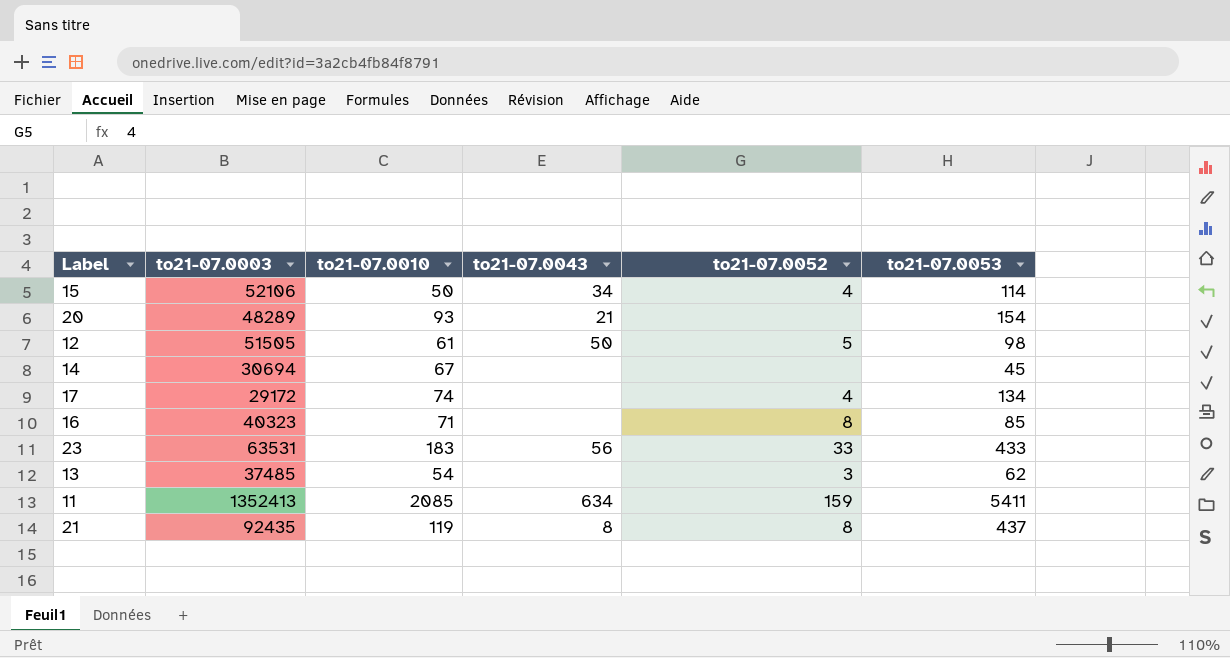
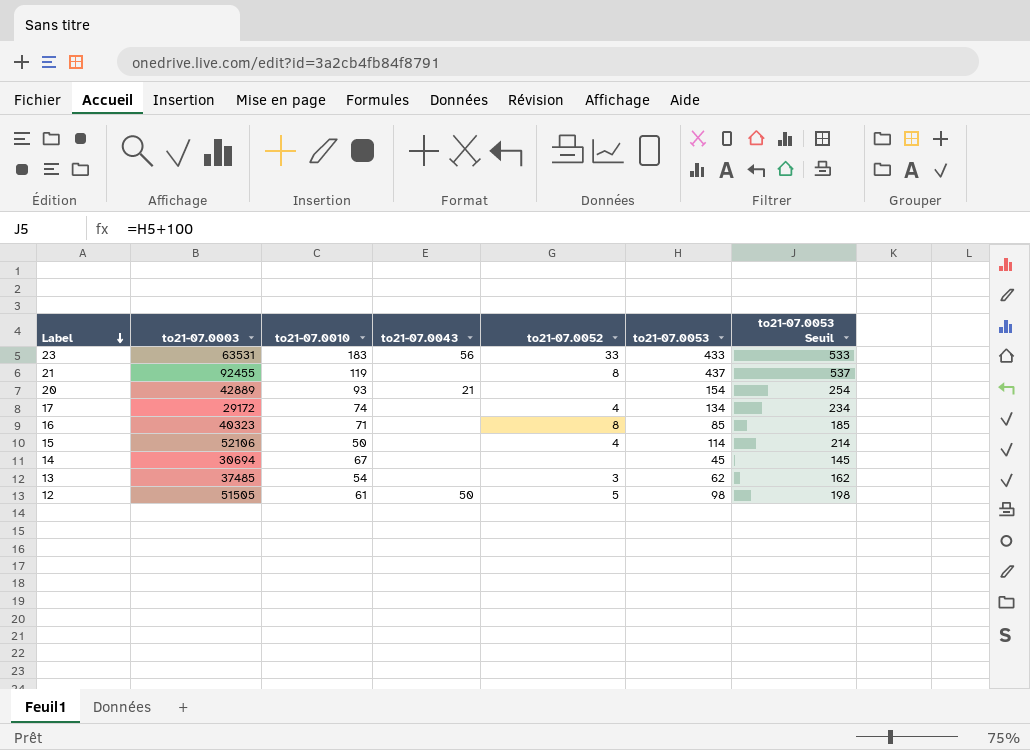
row order: none -> Label descending
column to21-07.0053 Seuil | formula: none -> [to21-07.0053] + 100
row 11: 1352413 | 2085 | 634 | 159 | 5411 -> none
21 | to21-07.0003: 92435 -> 92455
21 | to21-07.0043: 8 -> none
20 | to21-07.0003: 48289 -> 42889
15 | to21-07.0043: 34 -> none

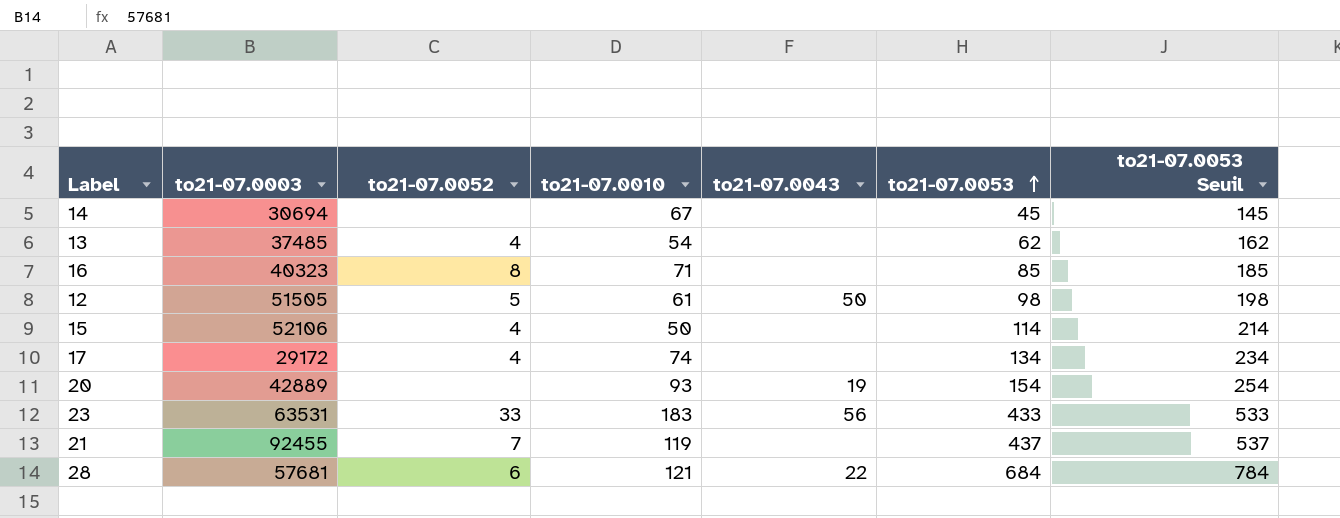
row order: Label descending -> to21-07.0053 ascending
column to21-07.0052 | position: 5 -> 3
13 | to21-07.0052: 3 -> 4
20 | to21-07.0043: 21 -> 19
21 | to21-07.0052: 8 -> 7
row 28: none -> 57681 | 6 | 121 | 22 | 684 | 784

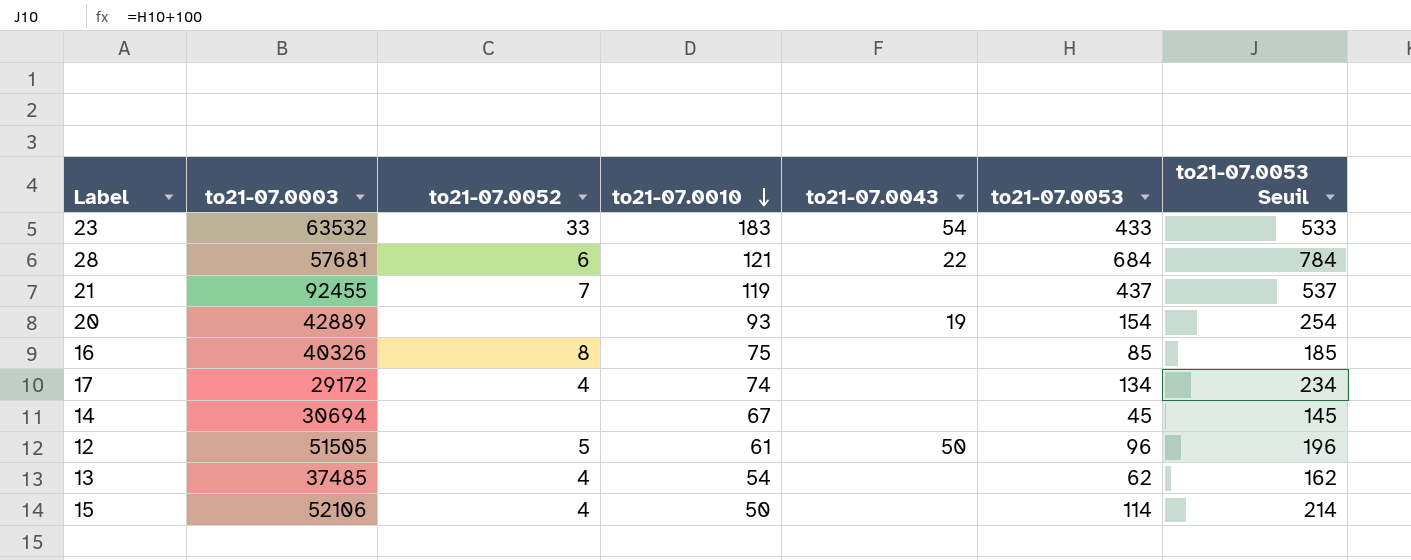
row order: to21-07.0053 ascending -> to21-07.0010 descending
23 | to21-07.0003: 63531 -> 63532
23 | to21-07.0043: 56 -> 54
16 | to21-07.0003: 40323 -> 40326
16 | to21-07.0010: 71 -> 75
12 | to21-07.0053: 98 -> 96
12 | to21-07.0053 Seuil: 198 -> 196

